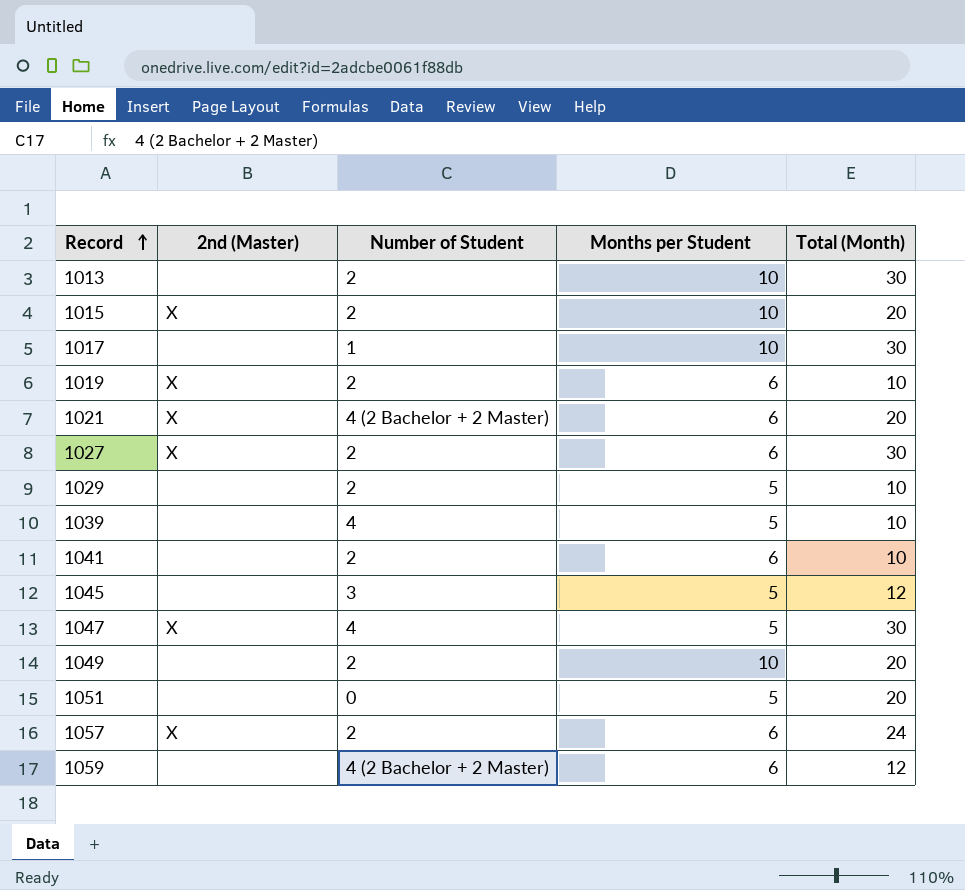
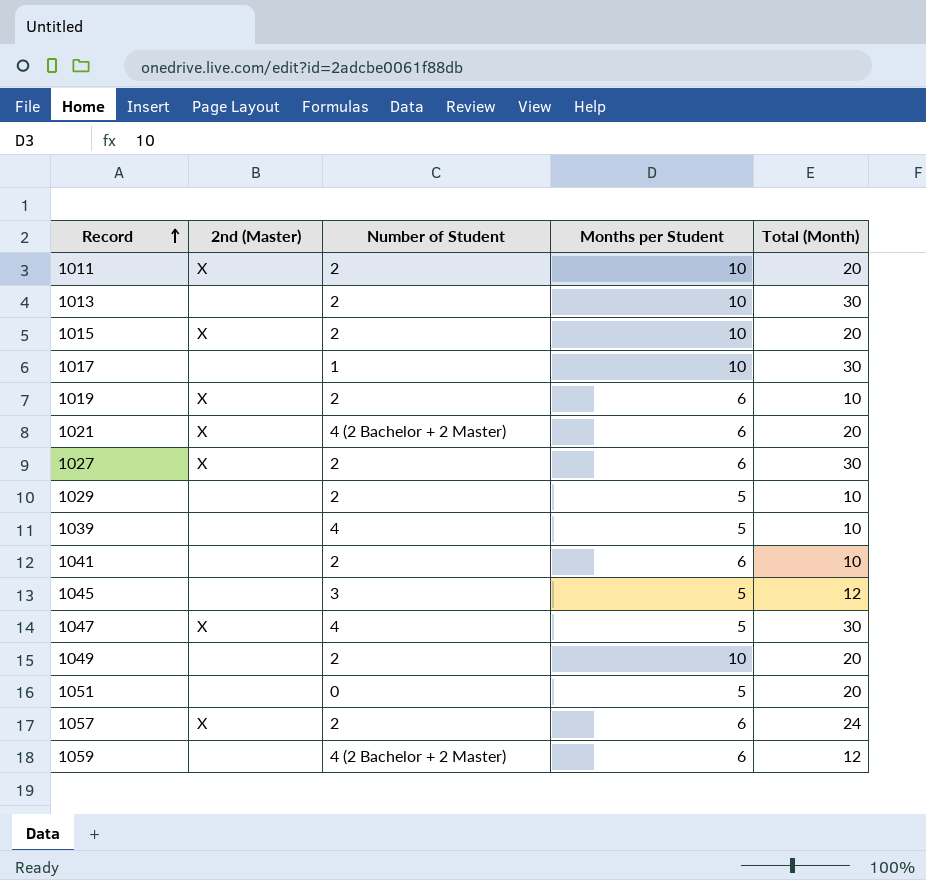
row 1011: none -> X | 2 | 10 | 20

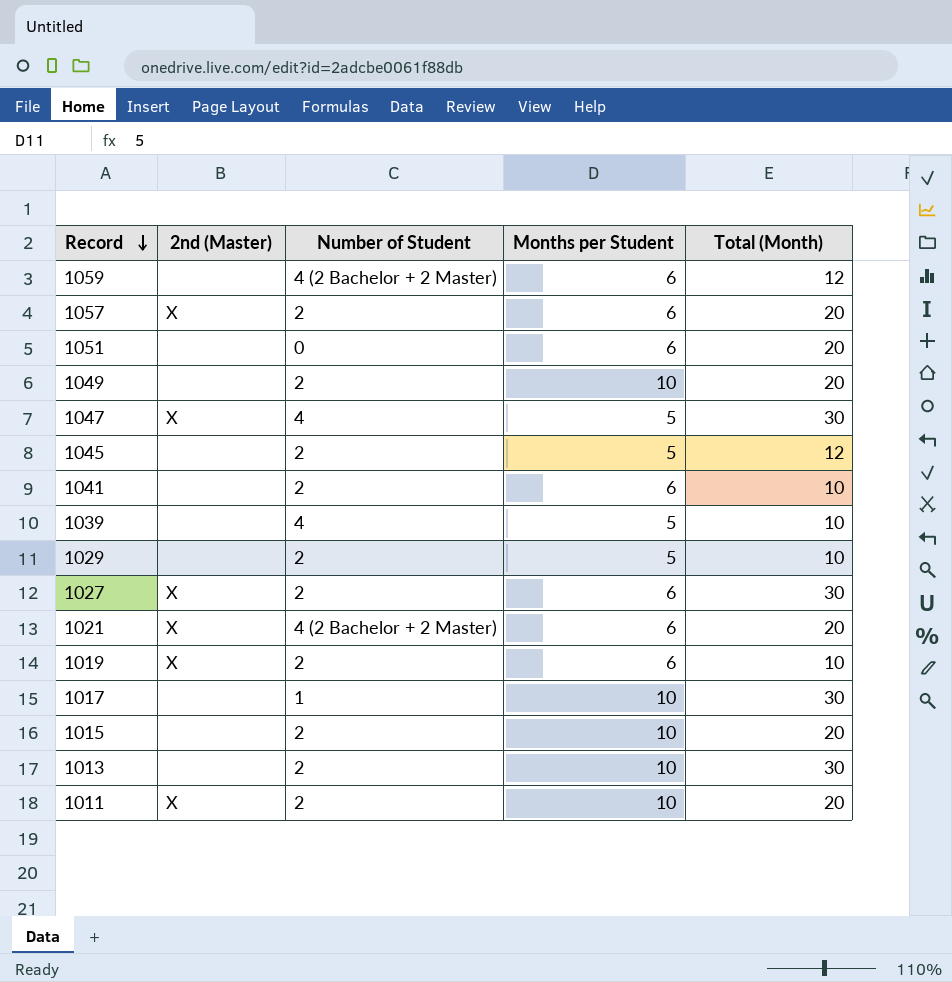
row order: Record ascending -> Record descending
1057 | Total (Month): 24 -> 20
1051 | Months per Student: 5 -> 6
1045 | Number of Student: 3 -> 2
1015 | 2nd (Master): X -> none

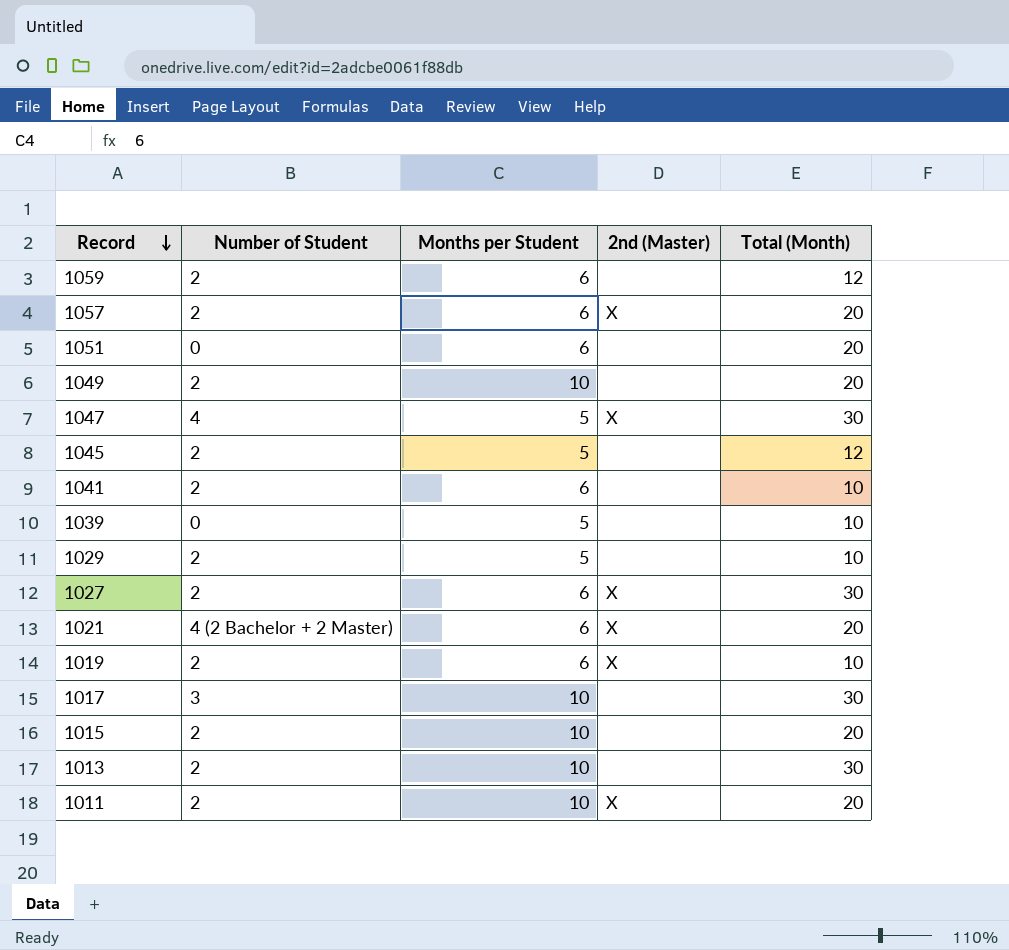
column 2nd (Master) | position: 2 -> 4
1059 | Number of Student: 4 (2 Bachelor + 2 Master) -> 2
1039 | Number of Student: 4 -> 0
1017 | Number of Student: 1 -> 3

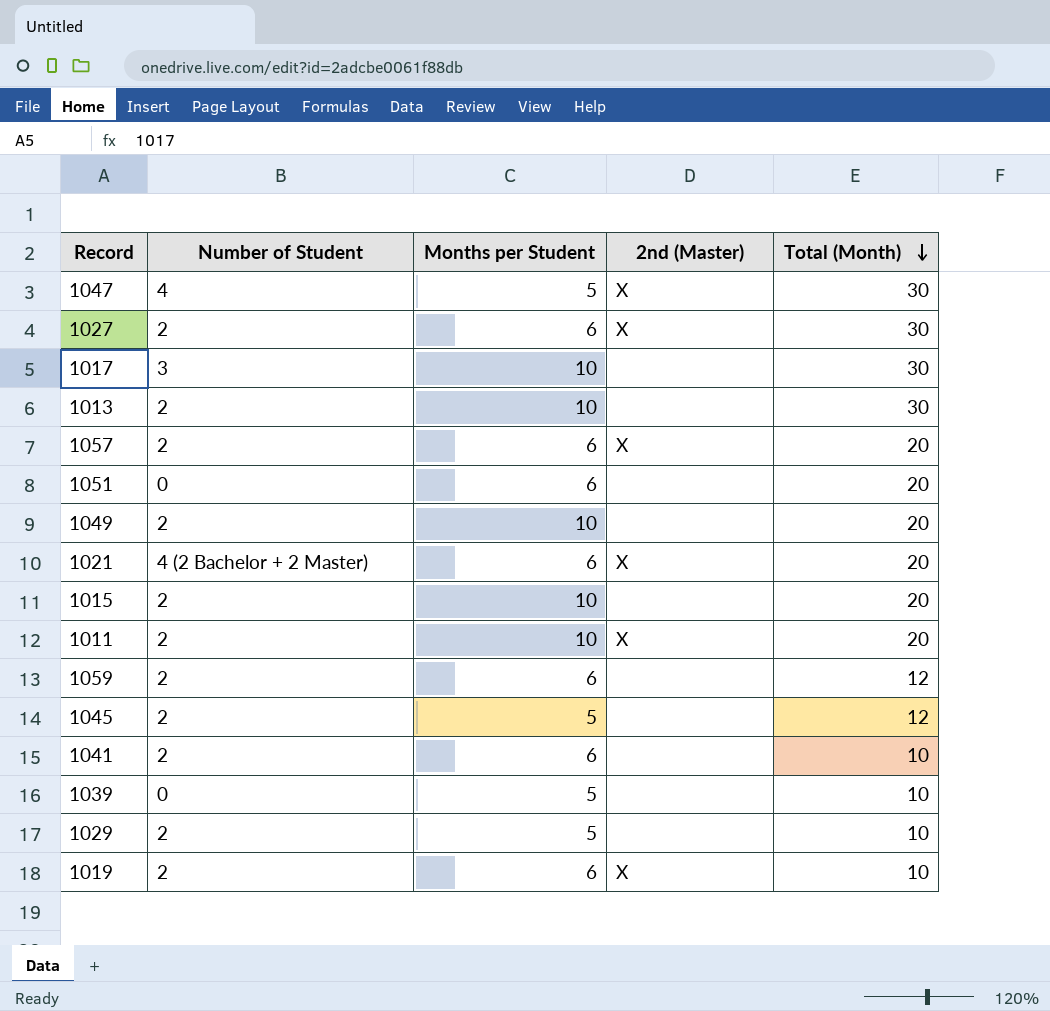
row order: Record descending -> Total (Month) descending

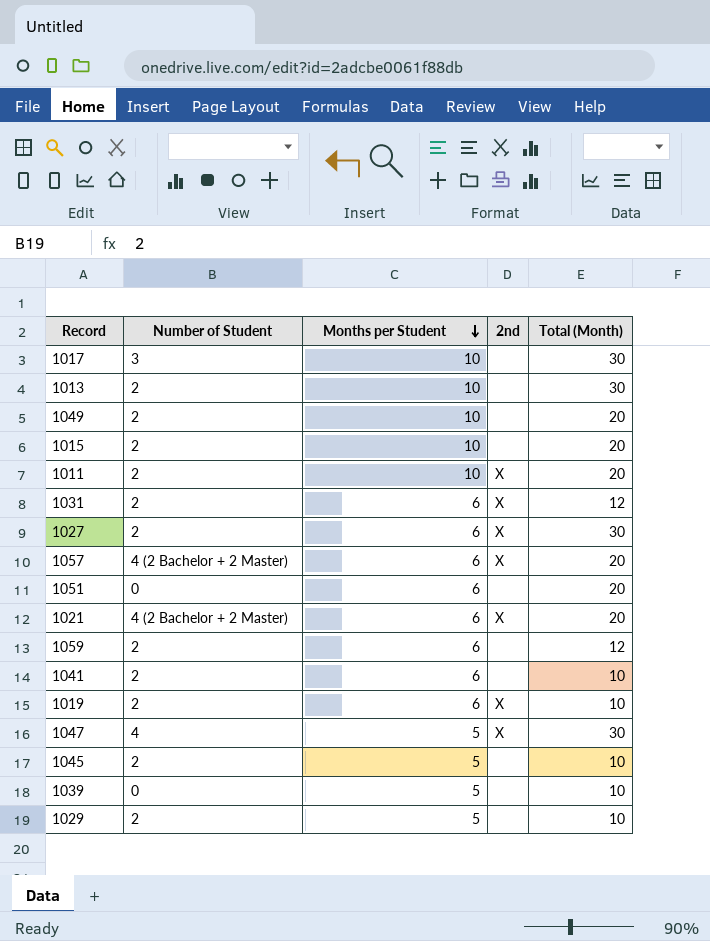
row order: Total (Month) descending -> Months per Student descending
column name: 2nd (Master) -> 2nd
row 1031: none -> 2 | 6 | X | 12
1057 | Number of Student: 2 -> 4 (2 Bachelor + 2 Master)
1045 | Total (Month): 12 -> 10

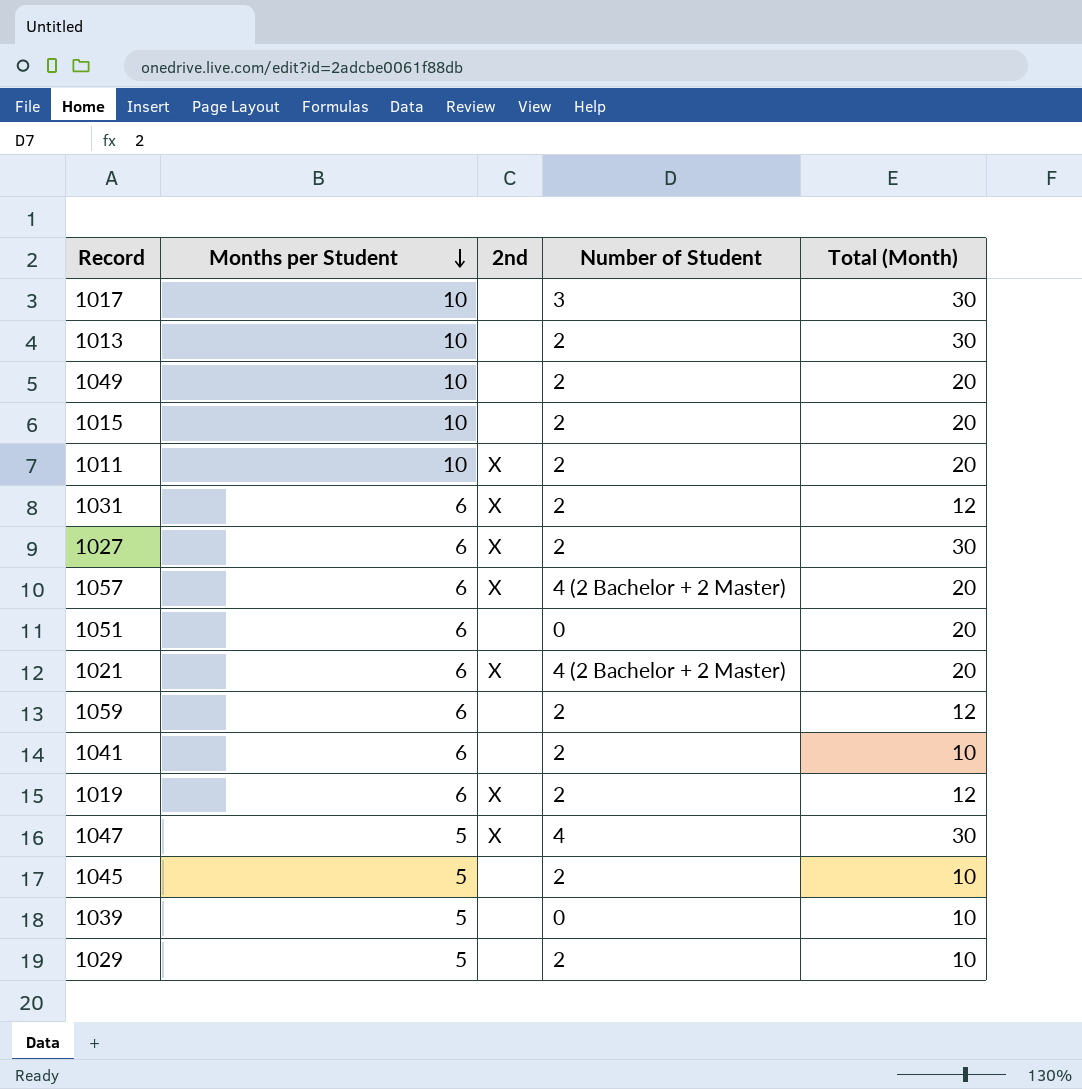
column Number of Student | position: 2 -> 4
1019 | Total (Month): 10 -> 12

